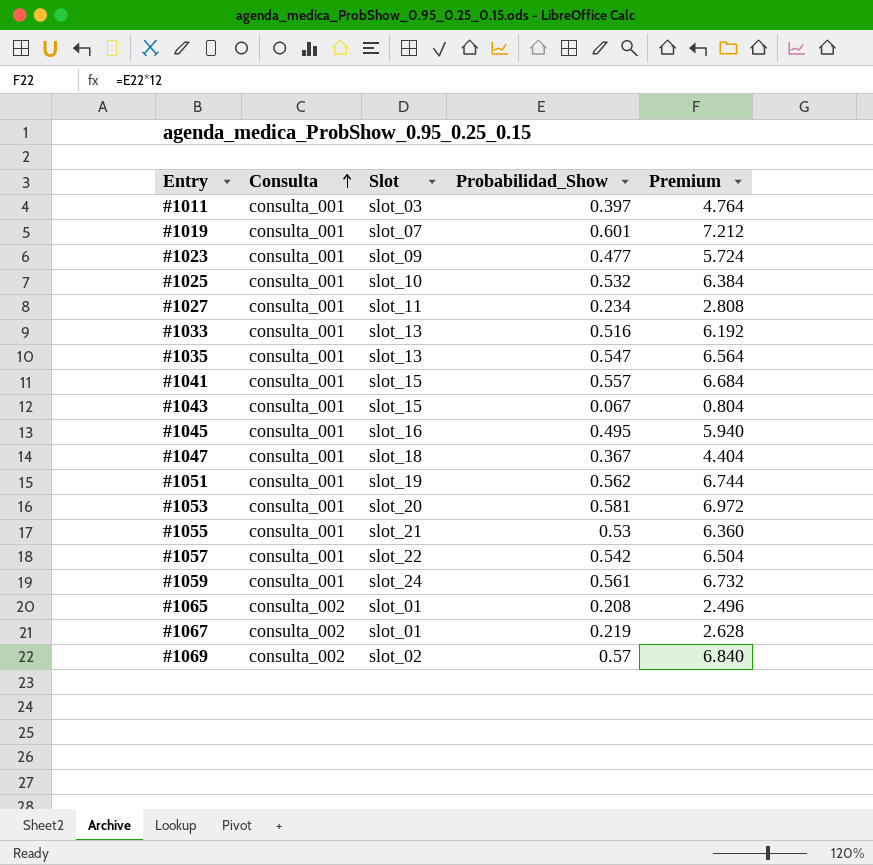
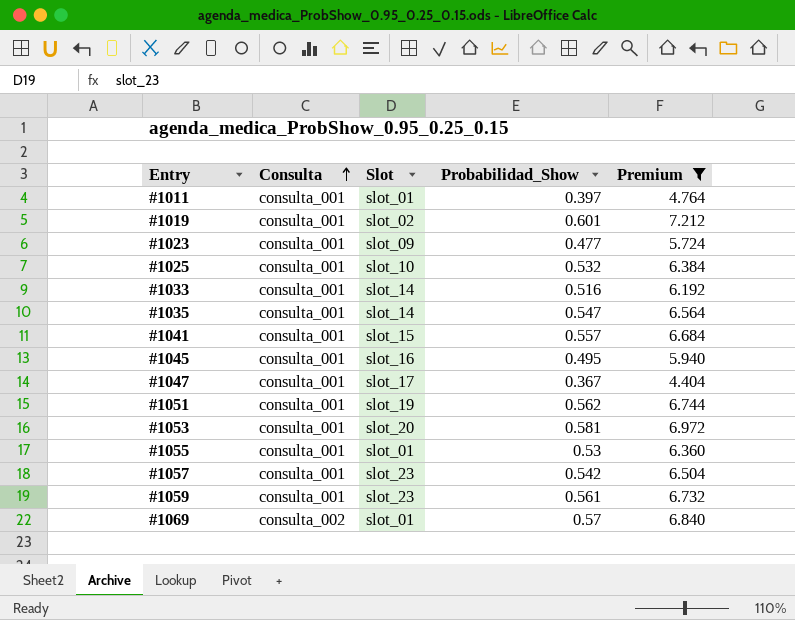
filter: none -> Premium >= 4.404
#1011 | Slot: slot_03 -> slot_01
#1019 | Slot: slot_07 -> slot_02
#1033 | Slot: slot_13 -> slot_14
#1035 | Slot: slot_13 -> slot_14
#1047 | Slot: slot_18 -> slot_17
#1055 | Slot: slot_21 -> slot_01
#1057 | Slot: slot_22 -> slot_23
#1059 | Slot: slot_24 -> slot_23
#1069 | Slot: slot_02 -> slot_01

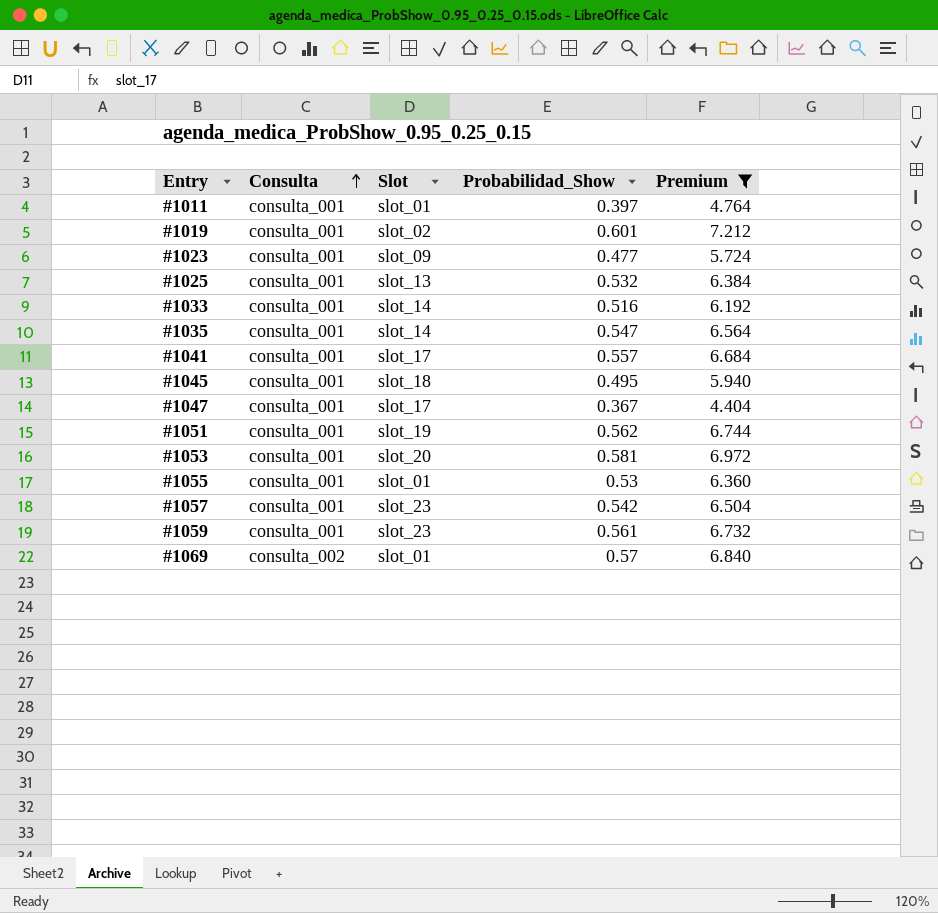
#1025 | Slot: slot_10 -> slot_13
#1041 | Slot: slot_15 -> slot_17
#1045 | Slot: slot_16 -> slot_18

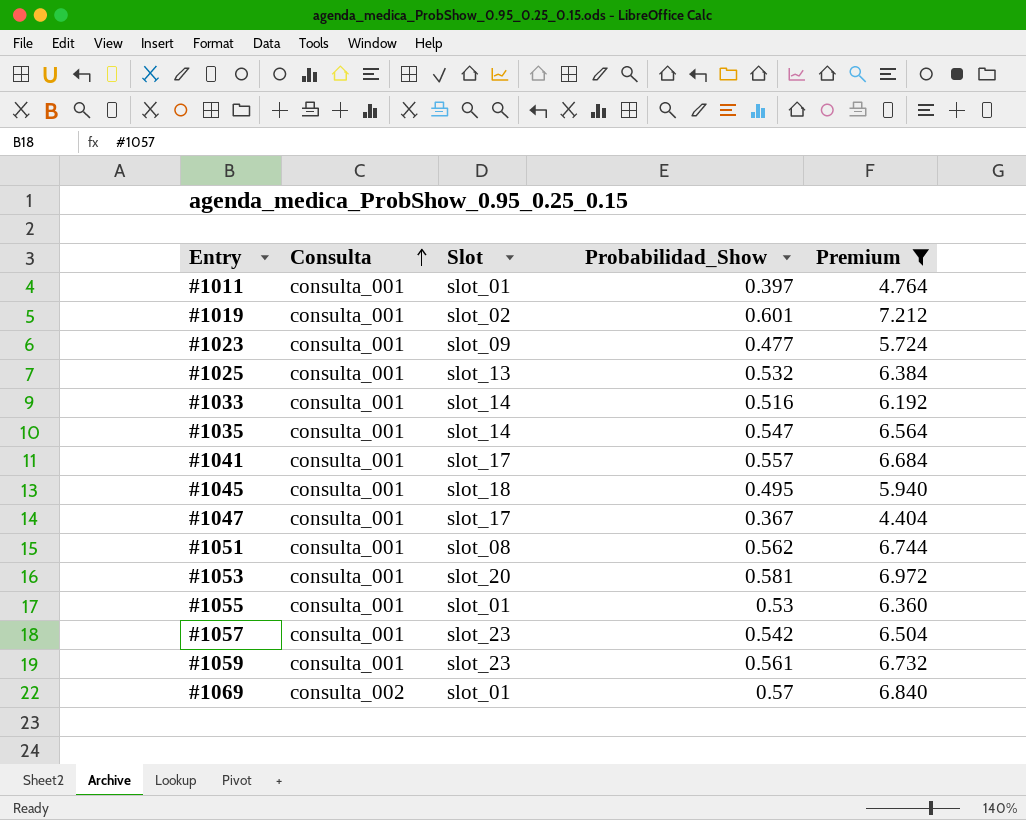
#1051 | Slot: slot_19 -> slot_08

